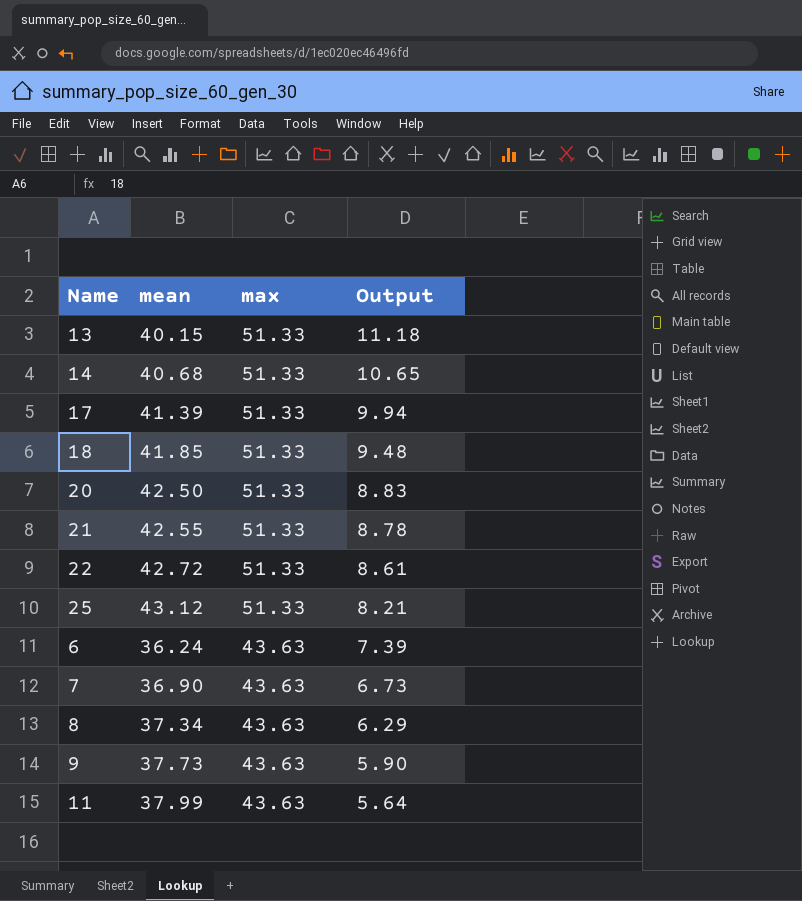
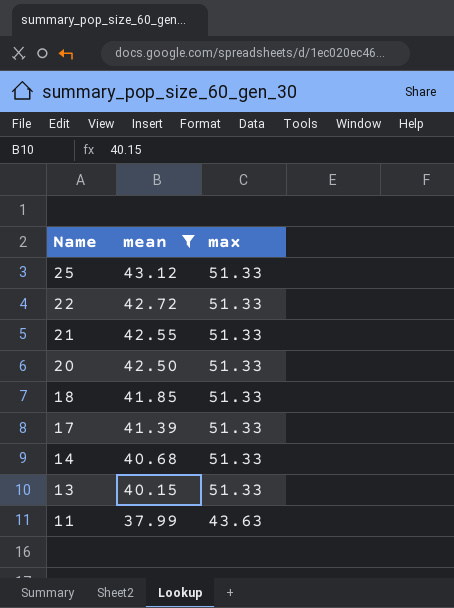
filter: none -> mean >= 37.99
row order: max descending -> Name descending
column Output | formula: [max] - [mean] -> none

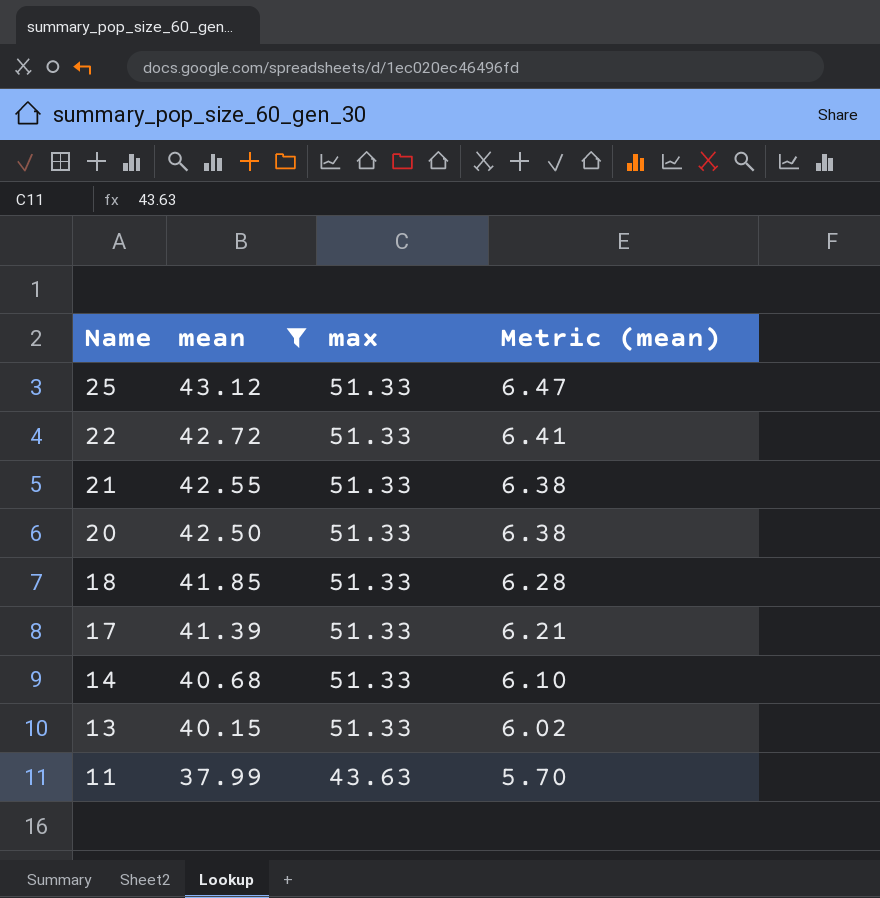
column Metric (mean) | formula: none -> [mean] * 0.15

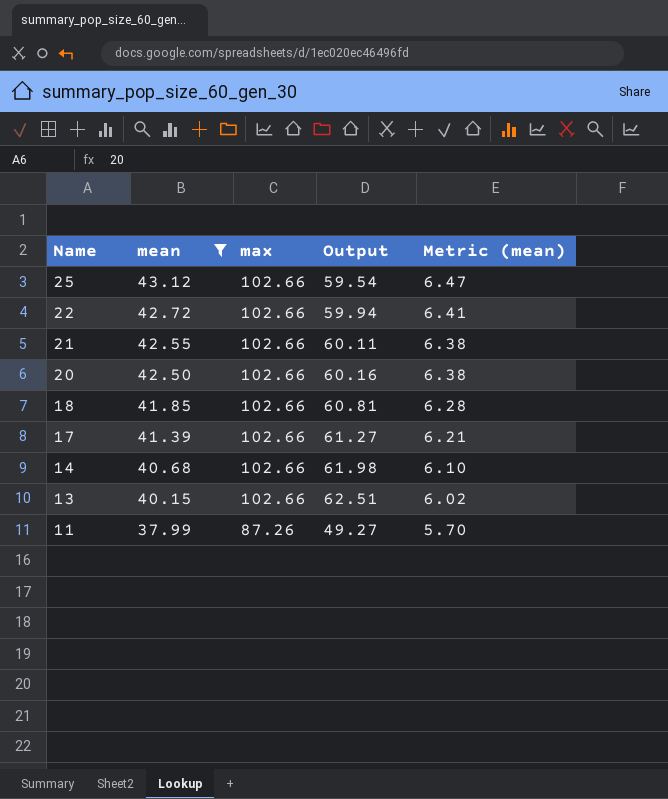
column Output | formula: none -> [max] - [mean]
25 | max: 51.33 -> 102.66
22 | max: 51.33 -> 102.66
21 | max: 51.33 -> 102.66
20 | max: 51.33 -> 102.66
18 | max: 51.33 -> 102.66
17 | max: 51.33 -> 102.66
14 | max: 51.33 -> 102.66
13 | max: 51.33 -> 102.66
11 | max: 43.63 -> 87.26

